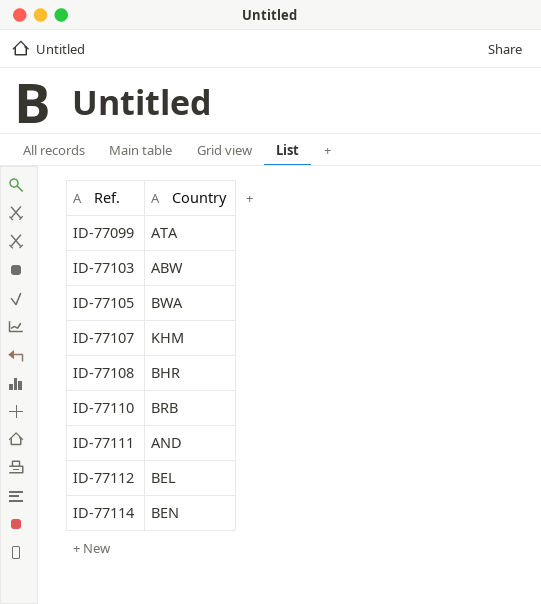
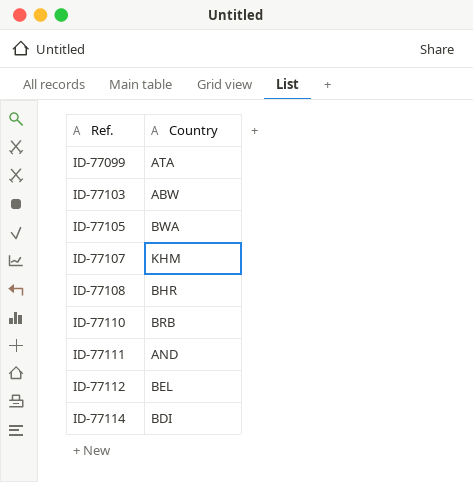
ID-77114 | Country: BEN -> BDI

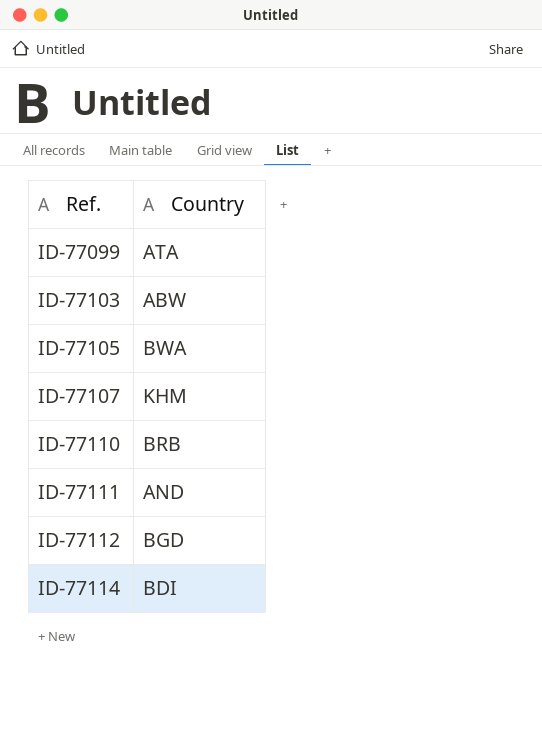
row ID-77108: BHR -> none
ID-77112 | Country: BEL -> BGD

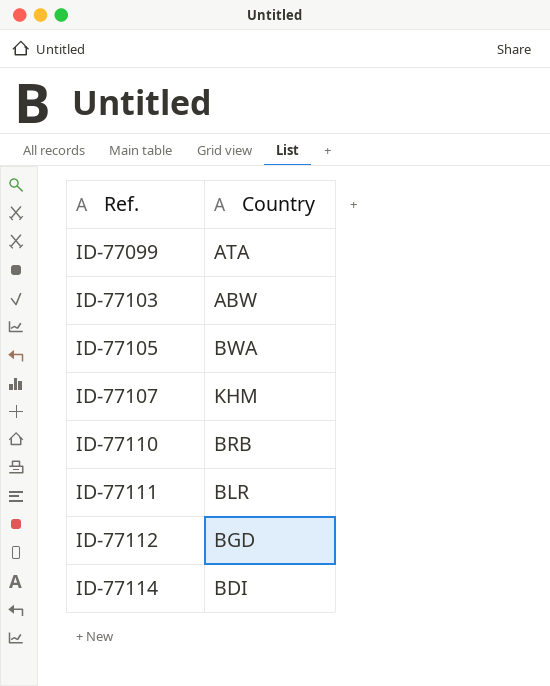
ID-77111 | Country: AND -> BLR

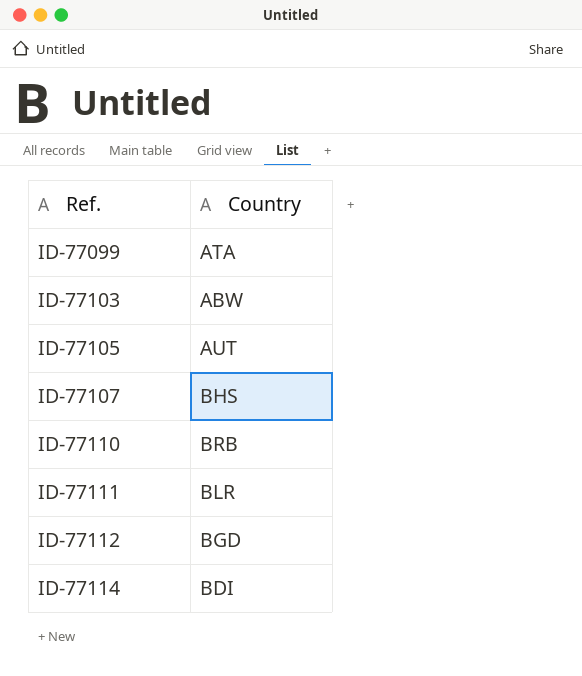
ID-77105 | Country: BWA -> AUT
ID-77107 | Country: KHM -> BHS

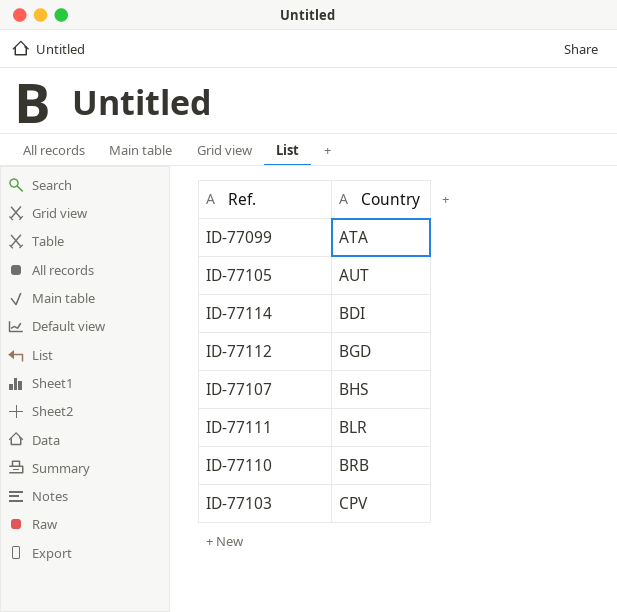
row order: Ref. ascending -> Country ascending
ID-77103 | Country: ABW -> CPV

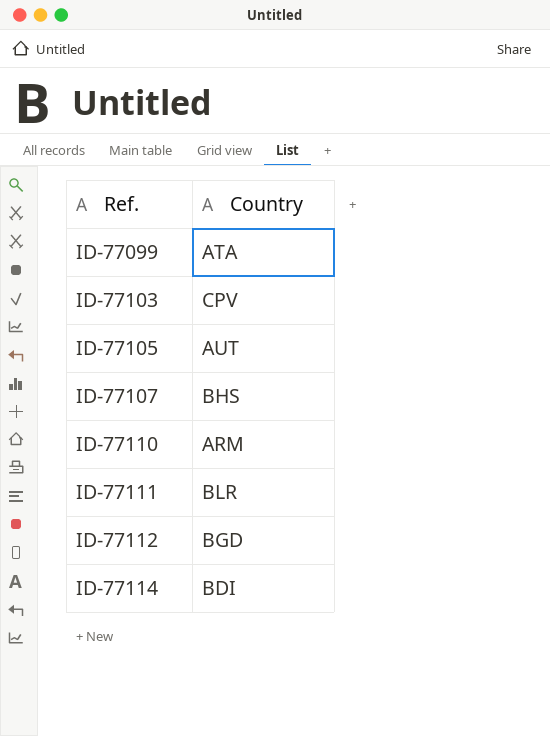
row order: Country ascending -> Ref. ascending
ID-77110 | Country: BRB -> ARM

